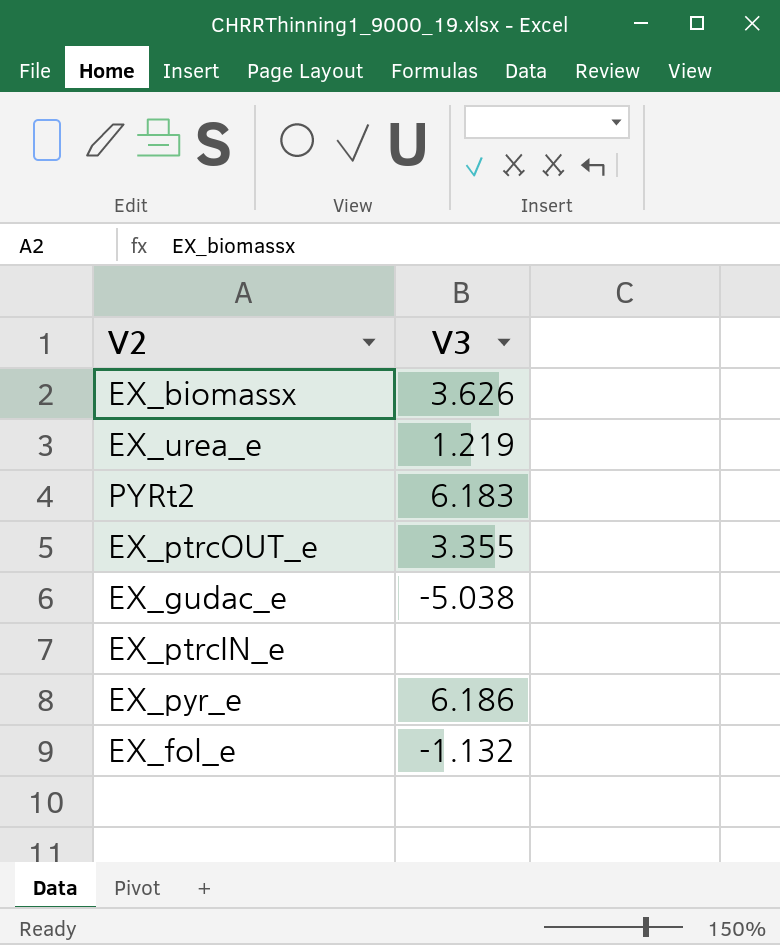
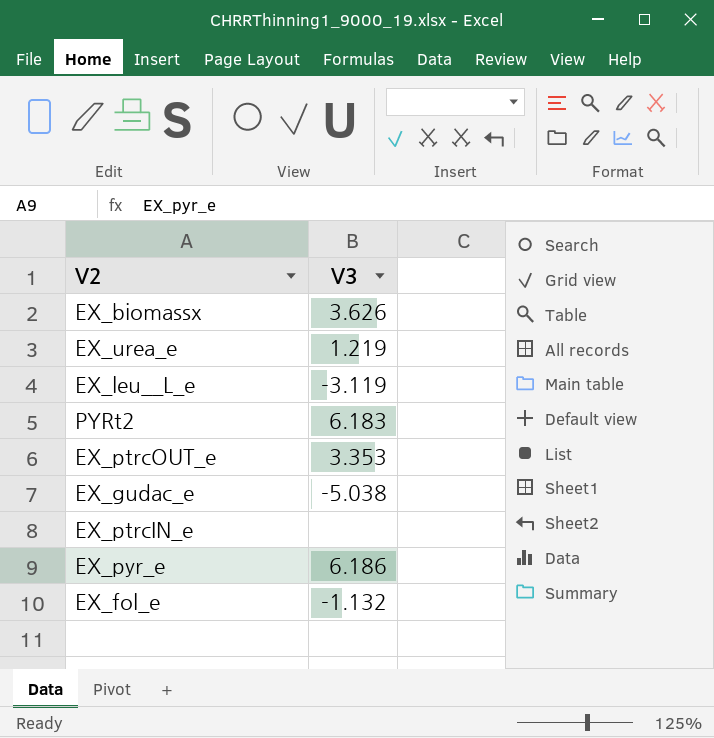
row EX_leu__L_e: none -> -3.119
EX_ptrcOUT_e | V3: 3.355 -> 3.353

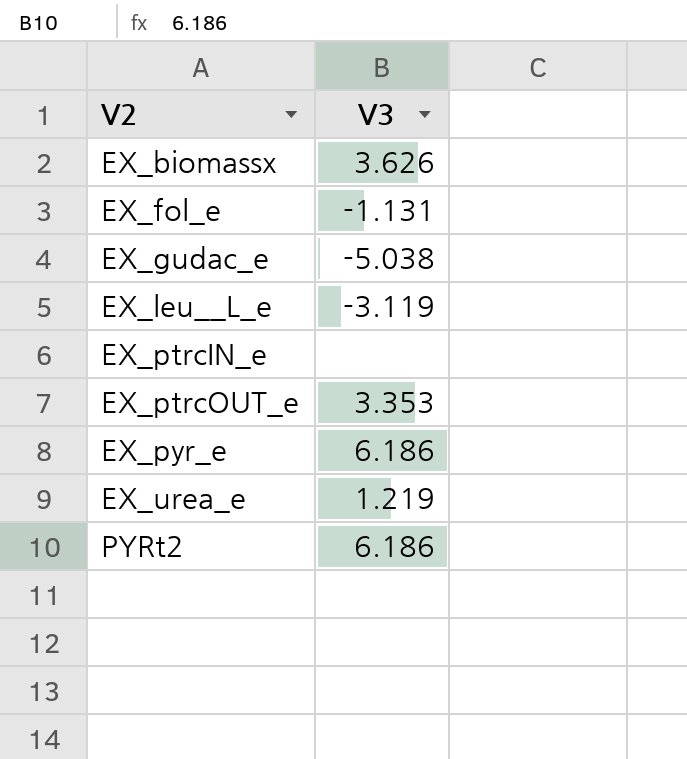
row order: none -> V2 ascending
EX_fol_e | V3: -1.132 -> -1.131
PYRt2 | V3: 6.183 -> 6.186

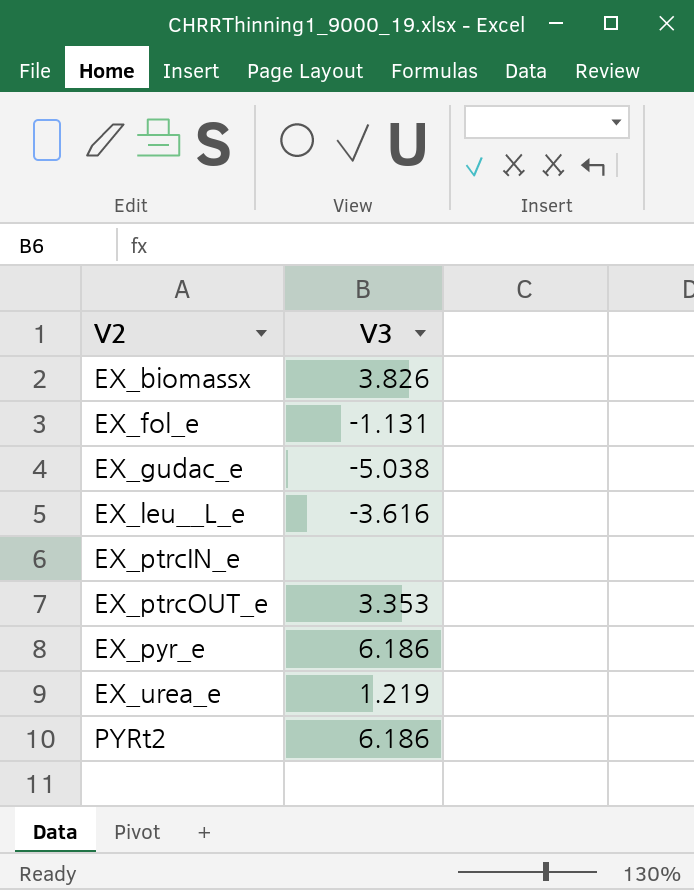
EX_biomassx | V3: 3.626 -> 3.826
EX_leu__L_e | V3: -3.119 -> -3.616

